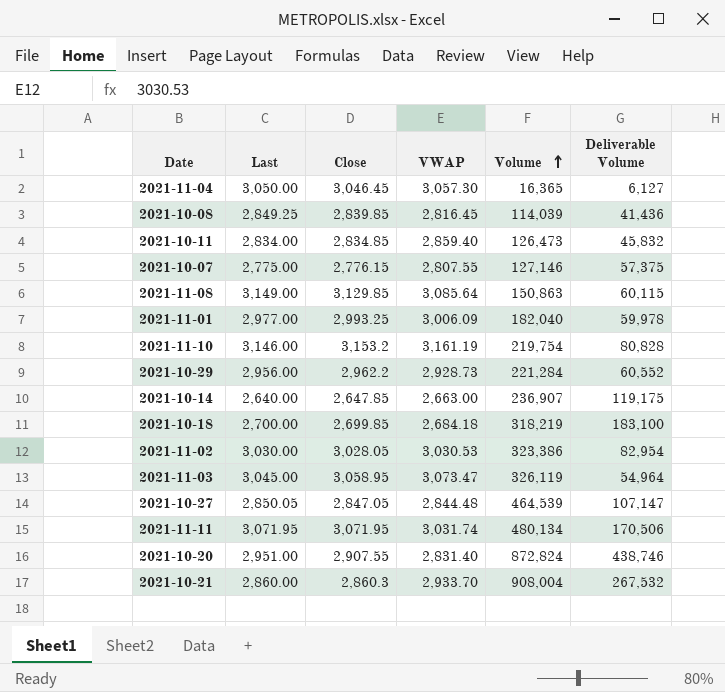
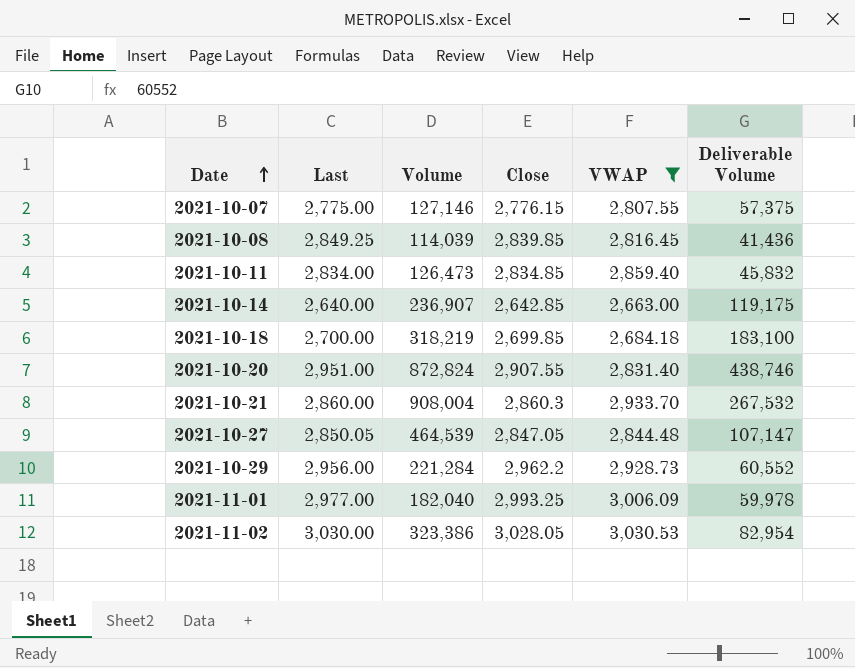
filter: none -> VWAP <= 3,030.53
row order: Volume ascending -> Date ascending
column Volume | position: 5 -> 3
2021-10-14 | Close: 2,647.85 -> 2,642.85

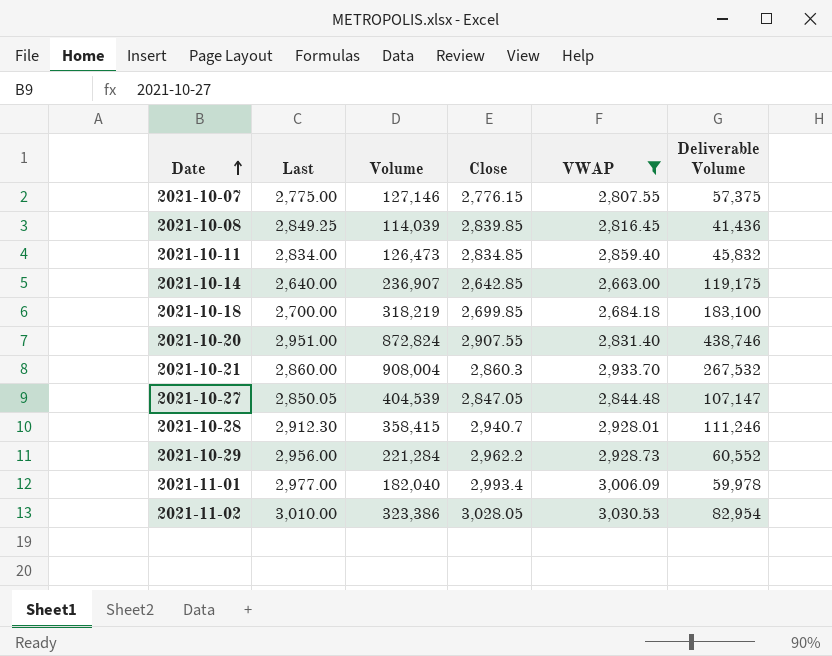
2021-10-27 | Volume: 464,539 -> 404,539
row 2021-10-28: none -> 2,912.30 | 358,415 | 2,940.7 | 2,928.01 | 111,246
2021-11-01 | Close: 2,993.25 -> 2,993.4
2021-11-02 | Last: 3,030.00 -> 3,010.00

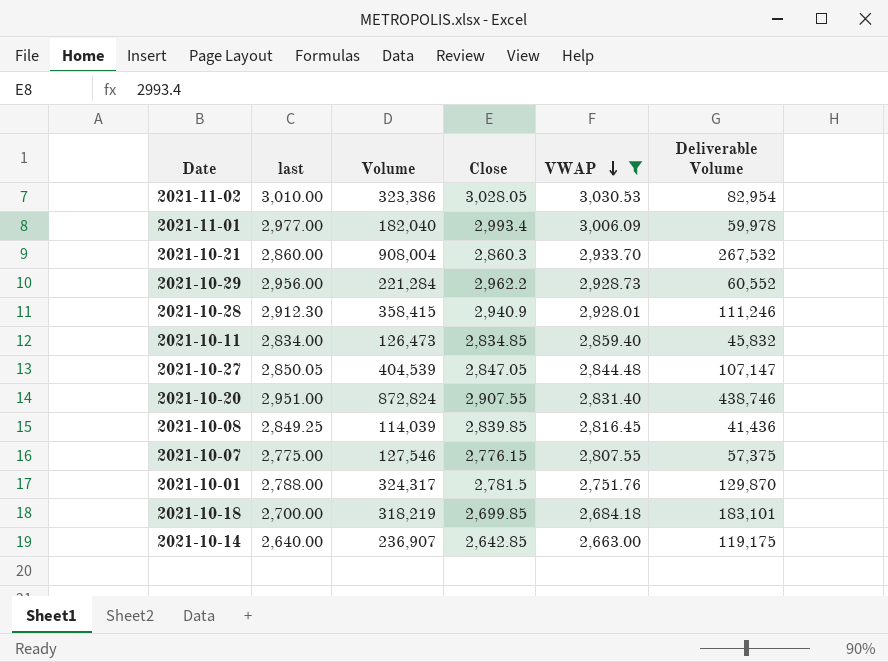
row order: Date ascending -> VWAP descending
column name: Last -> last
2021-10-28 | Close: 2,940.7 -> 2,940.9
2021-10-07 | Volume: 127,146 -> 127,546
row 2021-10-01: none -> 2,788.00 | 324,317 | 2,781.5 | 2,751.76 | 129,870
2021-10-18 | Deliverable Volume: 183,100 -> 183,101

